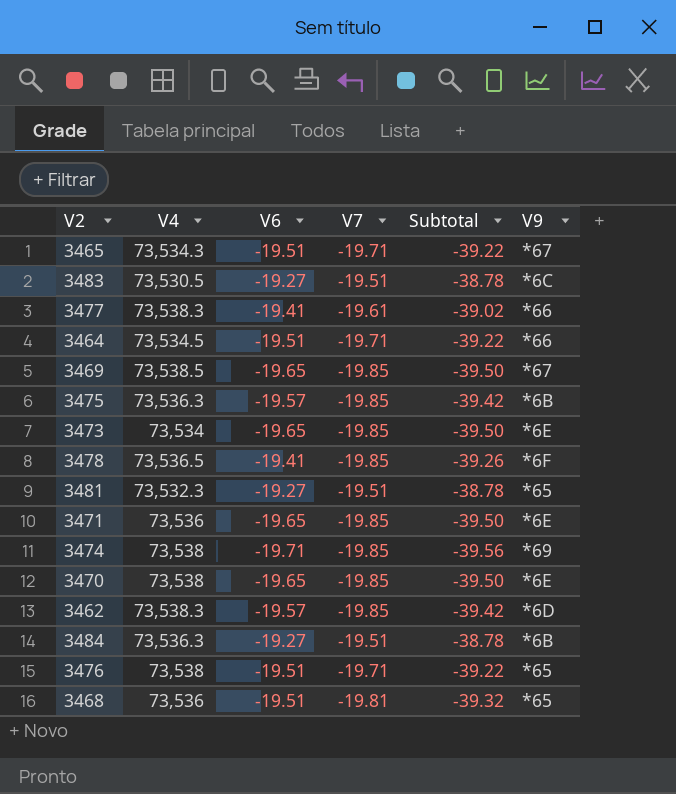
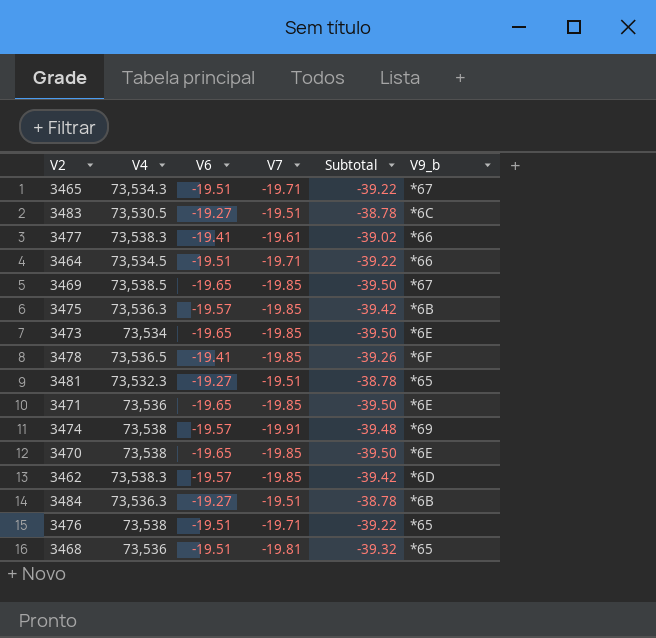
column name: V9 -> V9_b
3474 | V6: -19.71 -> -19.57
3474 | V7: -19.85 -> -19.91
3474 | Subtotal: -39.56 -> -39.48

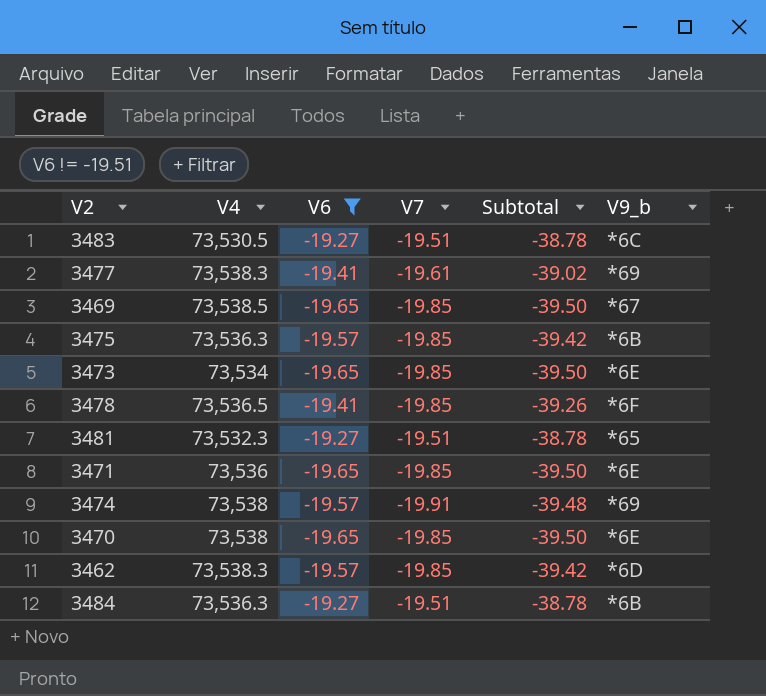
filter: none -> V6 != -19.51
3477 | V9_b: *66 -> *69

